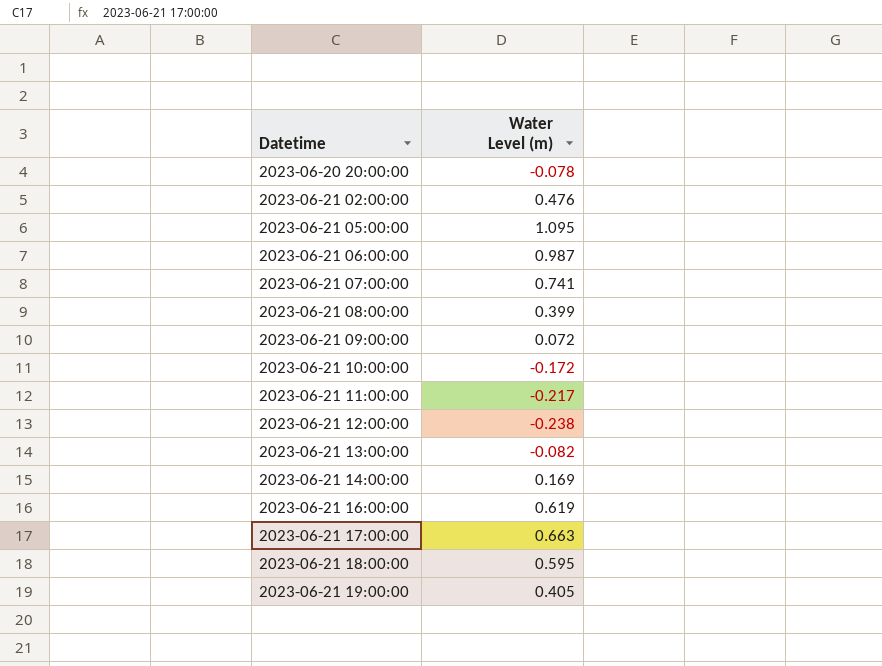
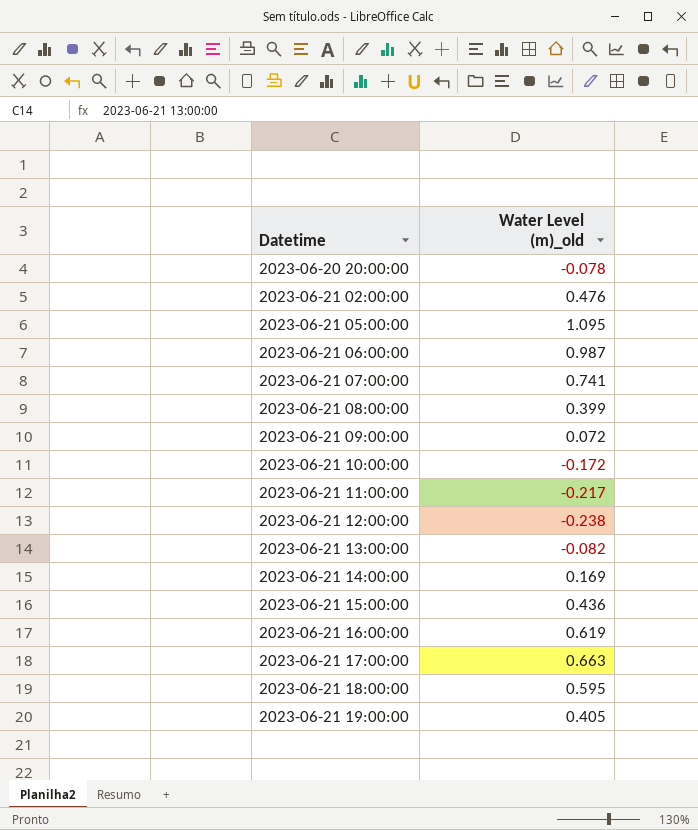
column name: Water Level (m) -> Water Level (m)_old
row 2023-06-21 15:00:00: none -> 0.436

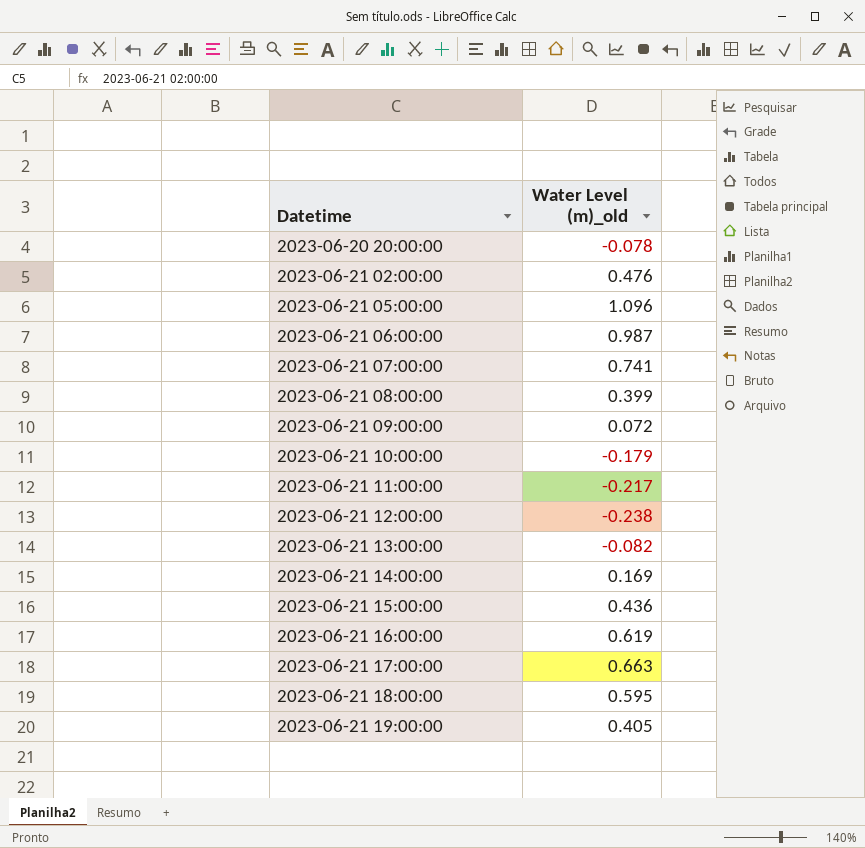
2023-06-21 05:00:00 | Water Level (m)_old: 1.095 -> 1.096
2023-06-21 10:00:00 | Water Level (m)_old: -0.172 -> -0.179

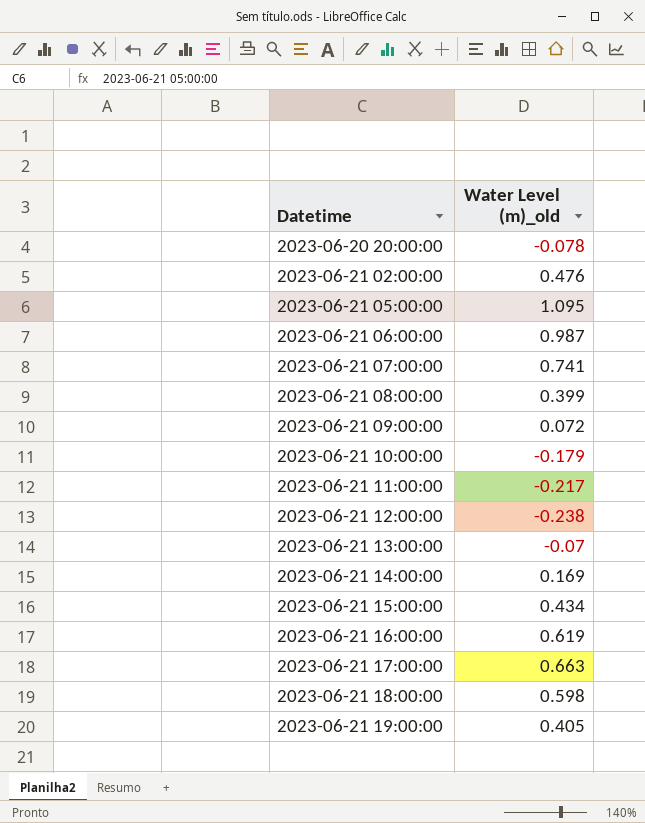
2023-06-21 05:00:00 | Water Level (m)_old: 1.096 -> 1.095
2023-06-21 13:00:00 | Water Level (m)_old: -0.082 -> -0.07
2023-06-21 15:00:00 | Water Level (m)_old: 0.436 -> 0.434
2023-06-21 18:00:00 | Water Level (m)_old: 0.595 -> 0.598

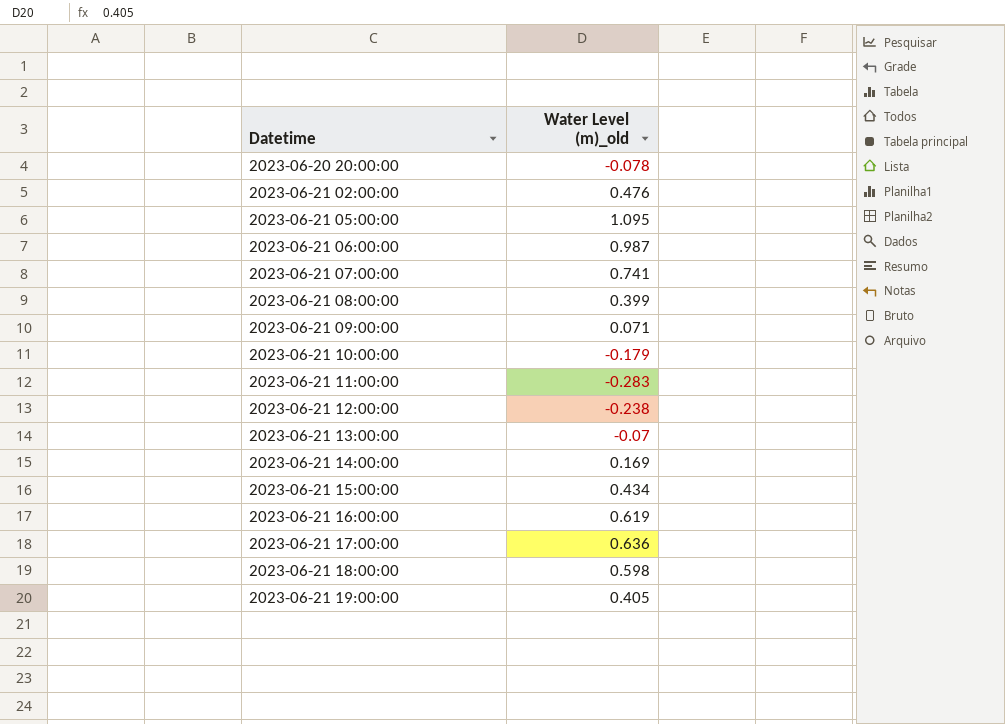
2023-06-21 09:00:00 | Water Level (m)_old: 0.072 -> 0.071
2023-06-21 11:00:00 | Water Level (m)_old: -0.217 -> -0.283
2023-06-21 17:00:00 | Water Level (m)_old: 0.663 -> 0.636

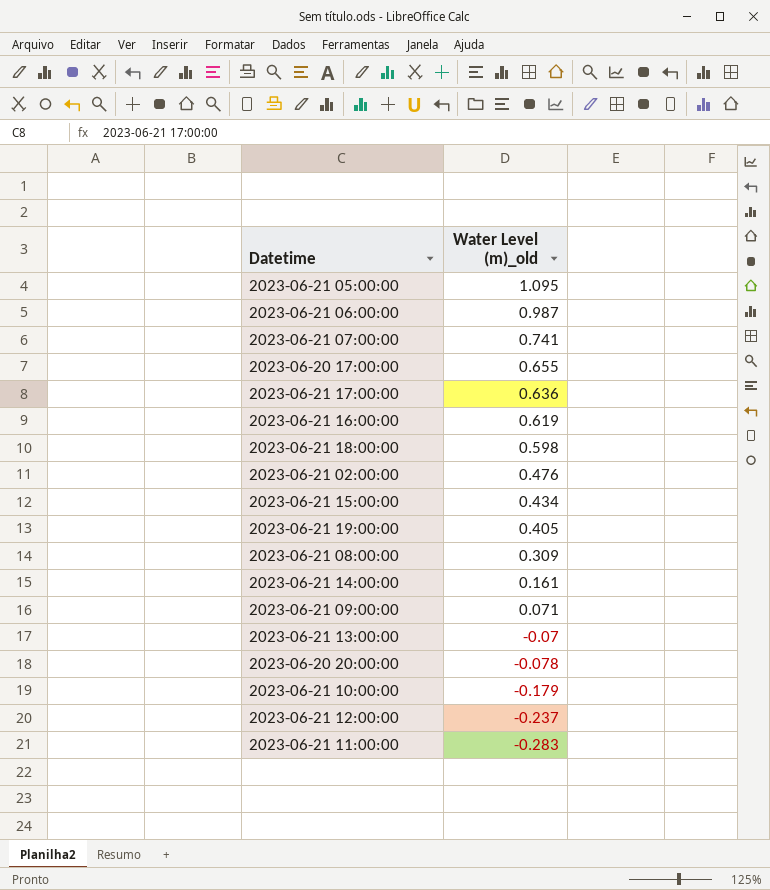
row order: Datetime ascending -> Water Level (m)_old descending
row 2023-06-20 17:00:00: none -> 0.655
2023-06-21 08:00:00 | Water Level (m)_old: 0.399 -> 0.309
2023-06-21 14:00:00 | Water Level (m)_old: 0.169 -> 0.161
2023-06-21 12:00:00 | Water Level (m)_old: -0.238 -> -0.237

